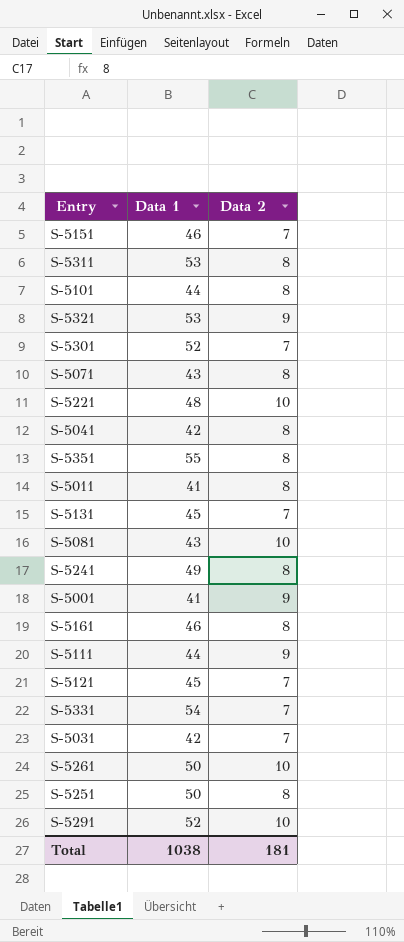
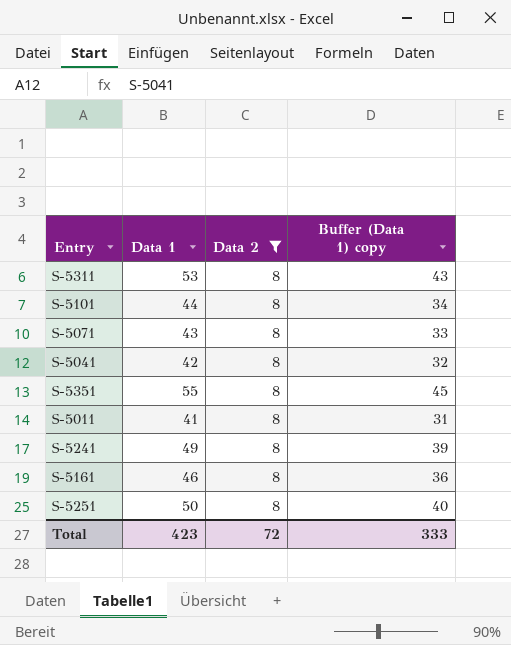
filter: none -> Data 2 = 8
column Buffer (Data 1) copy | formula: none -> [Data 1] - 10
Total | Data 1: 1038 -> 423
Total | Data 2: 181 -> 72

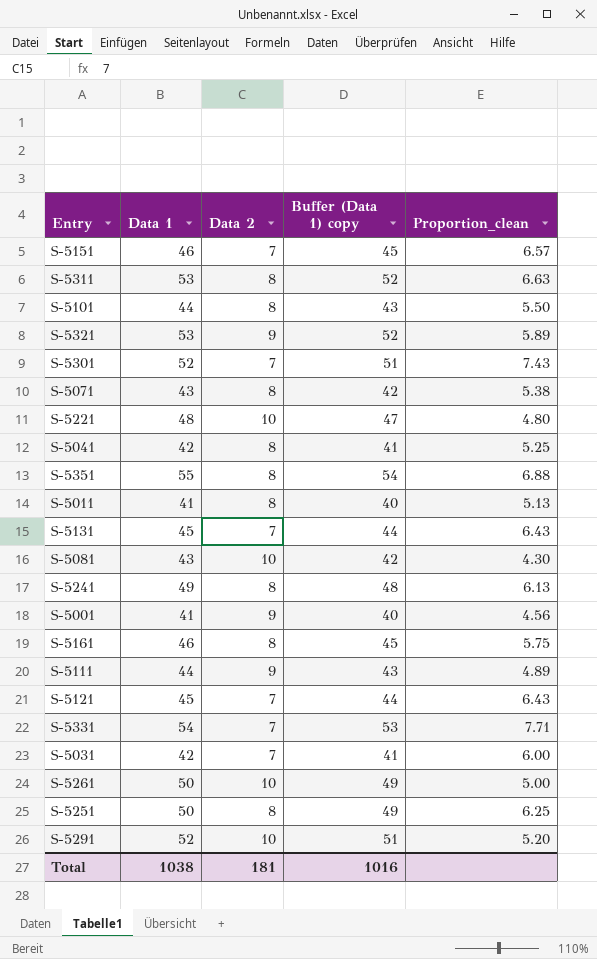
filter: Data 2 = 8 -> none
column Buffer (Data 1) copy | formula: [Data 1] - 10 -> [Data 1] - 1
column Proportion_clean | formula: none -> [Data 1] / [Data 2]
Total | Data 1: 423 -> 1038
Total | Data 2: 72 -> 181
Total | Buffer (Data 1) copy: 333 -> 1016

